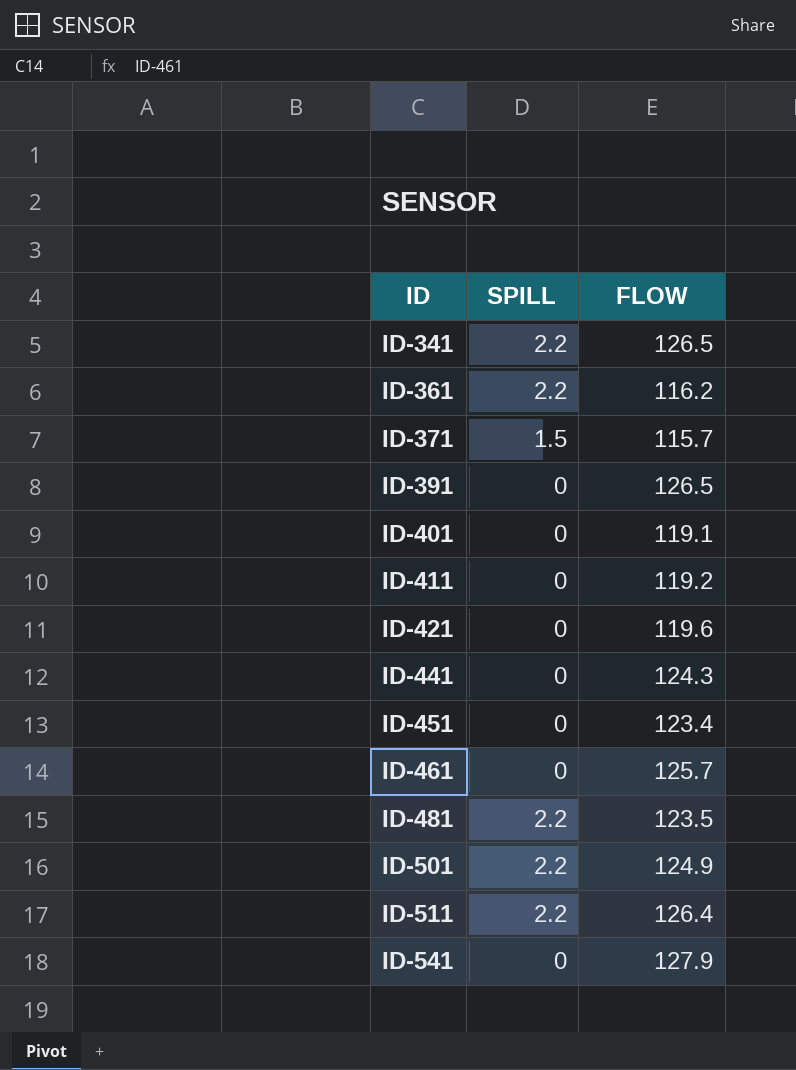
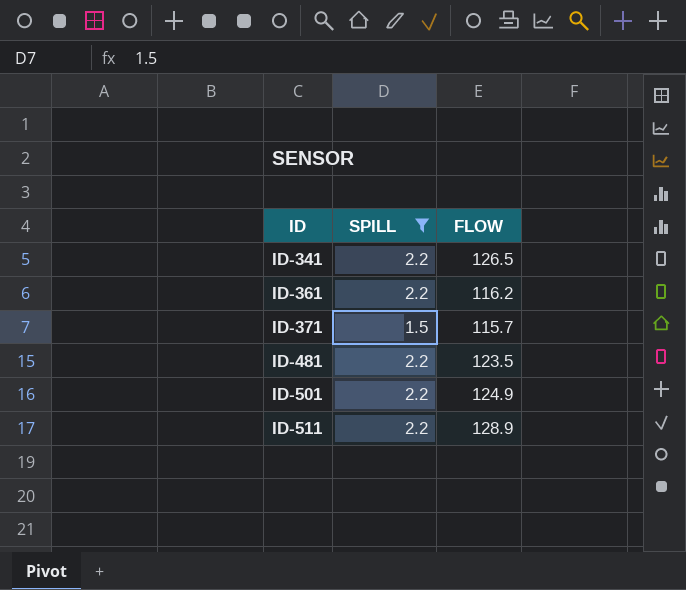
filter: none -> SPILL != 0
ID-511 | FLOW: 126.4 -> 128.9

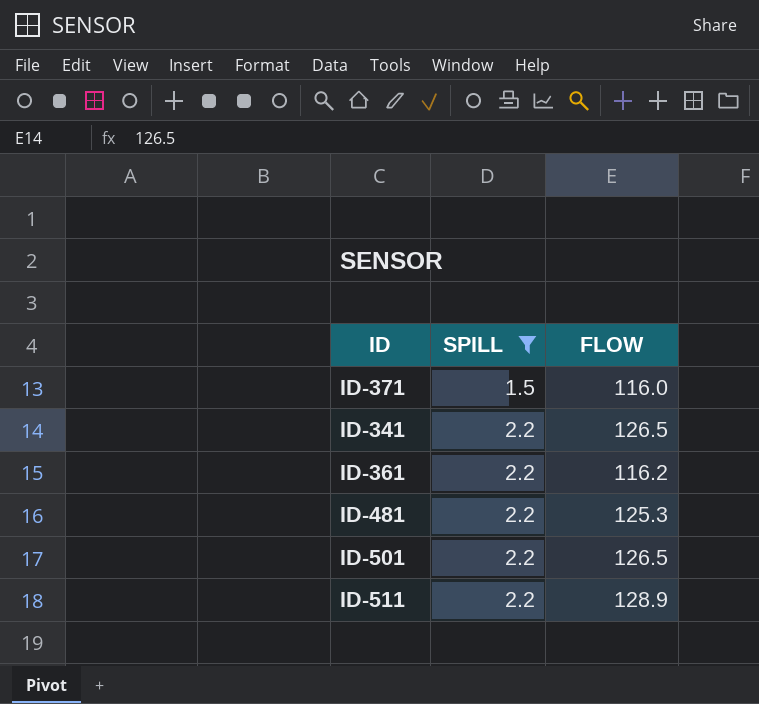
row order: ID ascending -> SPILL ascending
ID-371 | FLOW: 115.7 -> 116.0
ID-481 | FLOW: 123.5 -> 125.3
ID-501 | FLOW: 124.9 -> 126.5

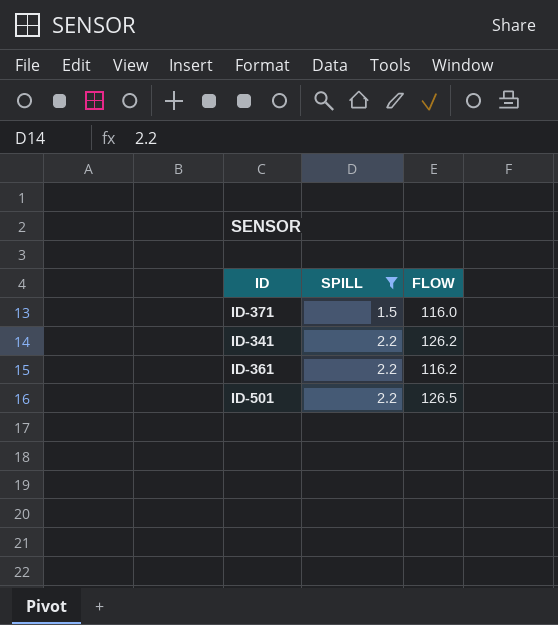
row ID-481: 2.2 | 125.3 -> none
row ID-511: 2.2 | 128.9 -> none
ID-341 | FLOW: 126.5 -> 126.2

